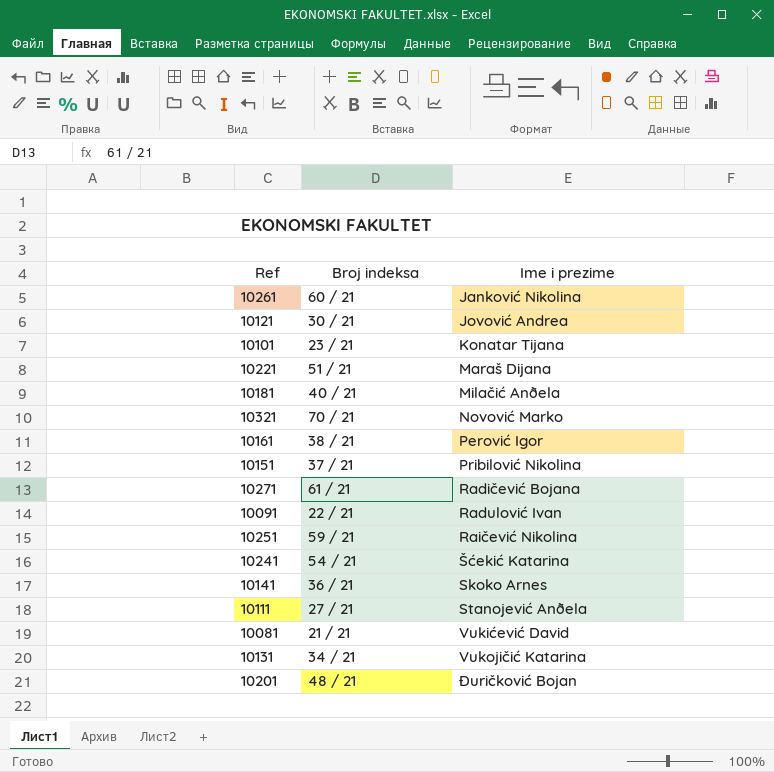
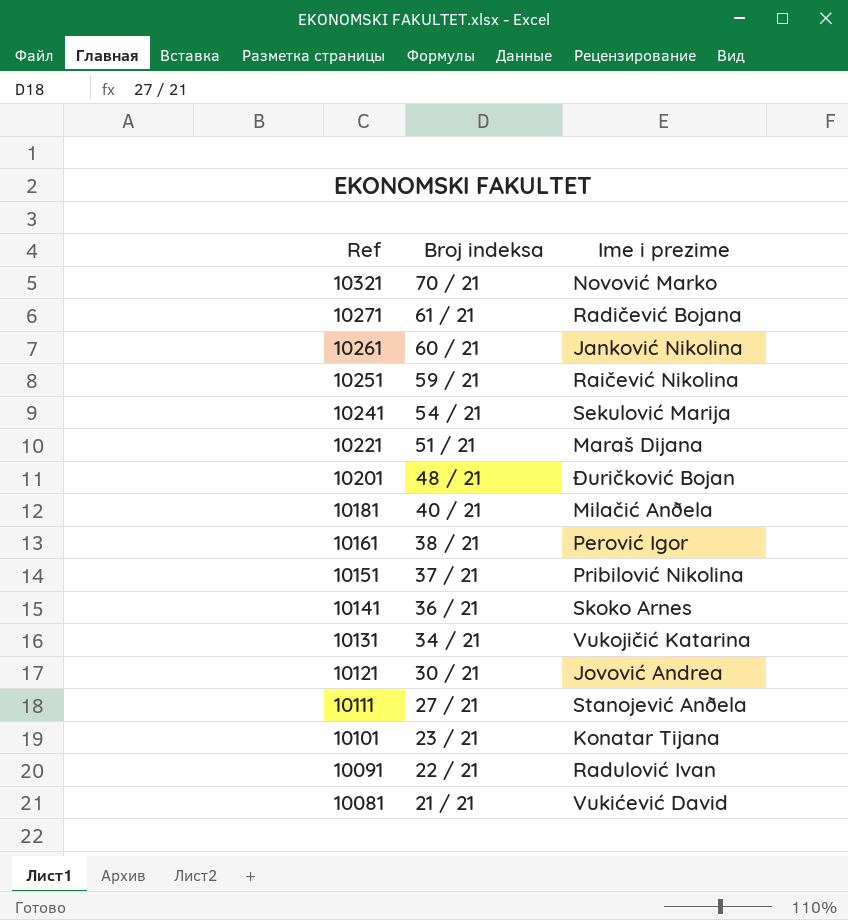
row order: Ime i prezime ascending -> Ref descending
10241 | Ime i prezime: Šćekić Katarina -> Sekulović Marija

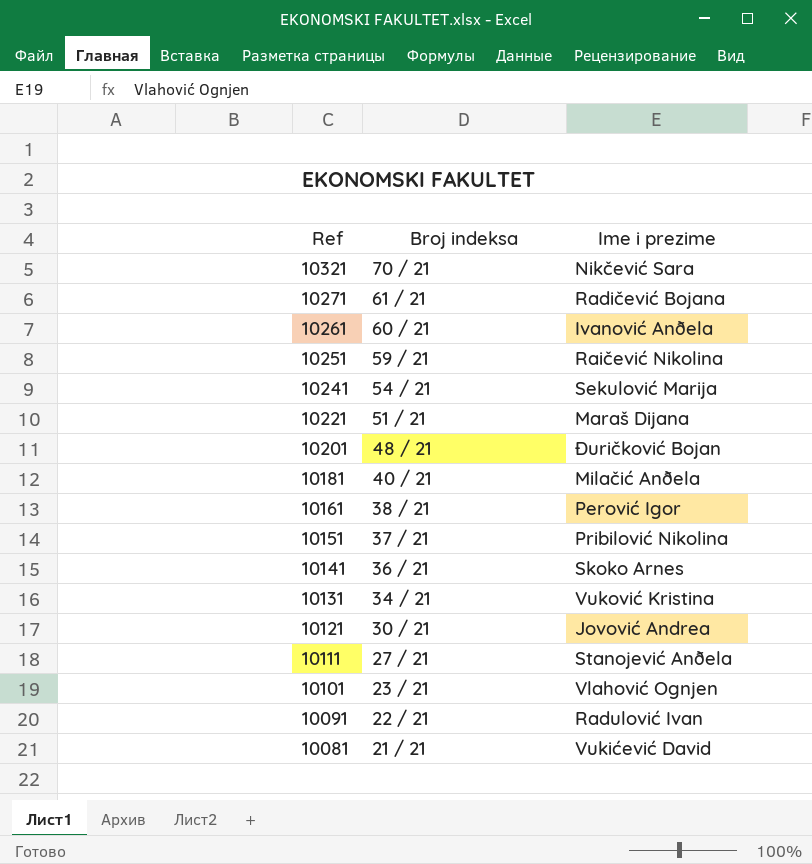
10321 | Ime i prezime: Novović Marko -> Nikčević Sara
10261 | Ime i prezime: Janković Nikolina -> Ivanović Anðela
10131 | Ime i prezime: Vukojičić Katarina -> Vuković Kristina
10101 | Ime i prezime: Konatar Tijana -> Vlahović Ognjen

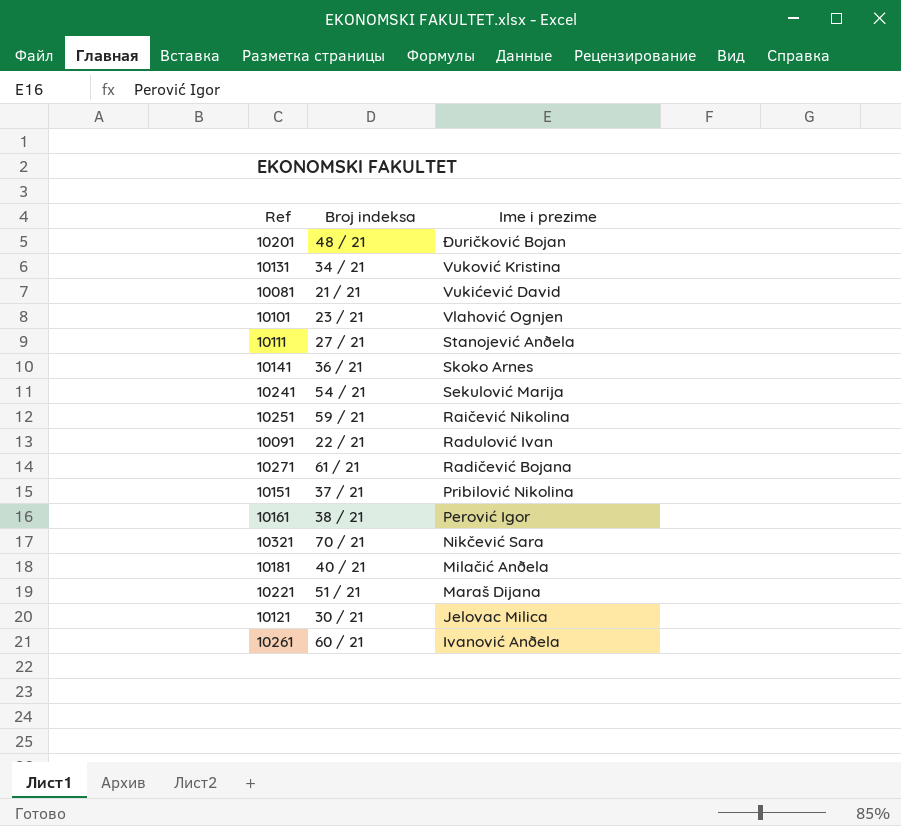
row order: Ref descending -> Ime i prezime descending
10121 | Ime i prezime: Jovović Andrea -> Jelovac Milica

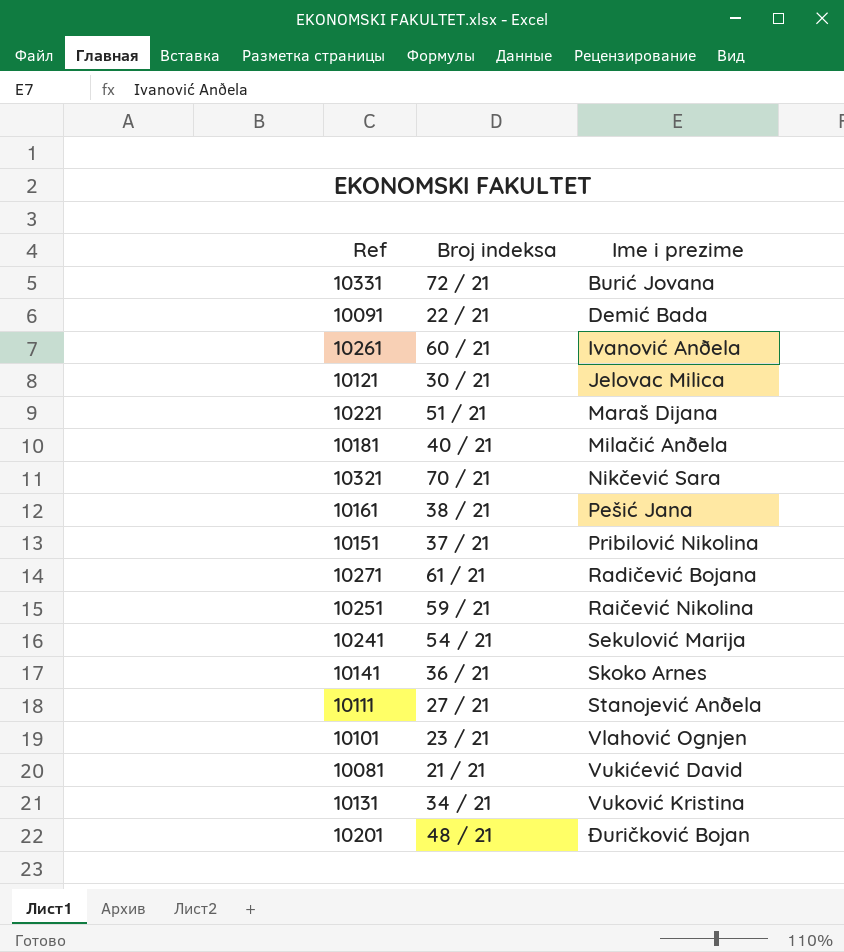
row order: Ime i prezime descending -> Ime i prezime ascending
row 10331: none -> 72 / 21 | Burić Jovana
10091 | Ime i prezime: Radulović Ivan -> Demić Bada
10161 | Ime i prezime: Perović Igor -> Pešić Jana

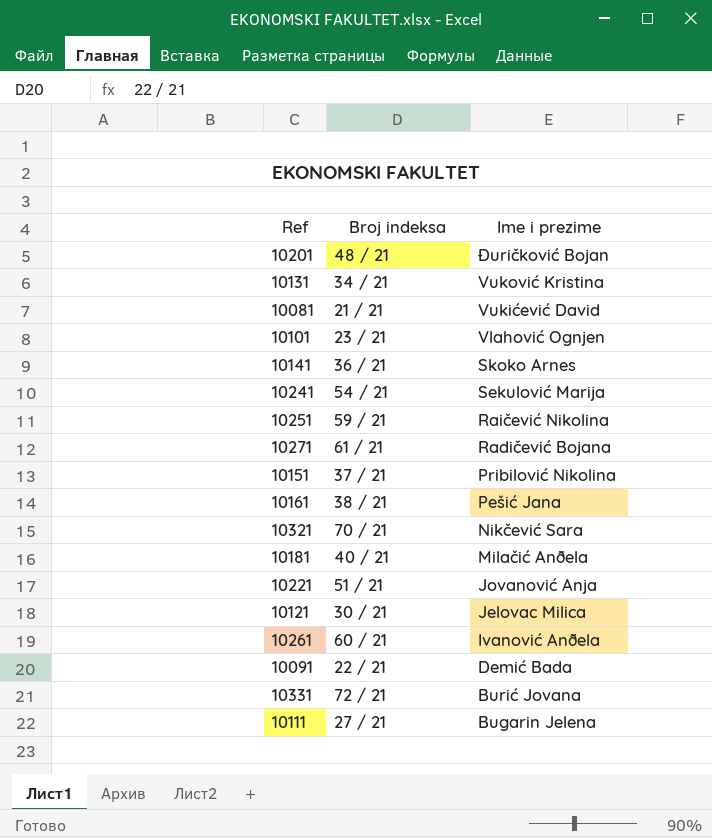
row order: Ime i prezime ascending -> Ime i prezime descending
10221 | Ime i prezime: Maraš Dijana -> Jovanović Anja
10111 | Ime i prezime: Stanojević Anðela -> Bugarin Jelena

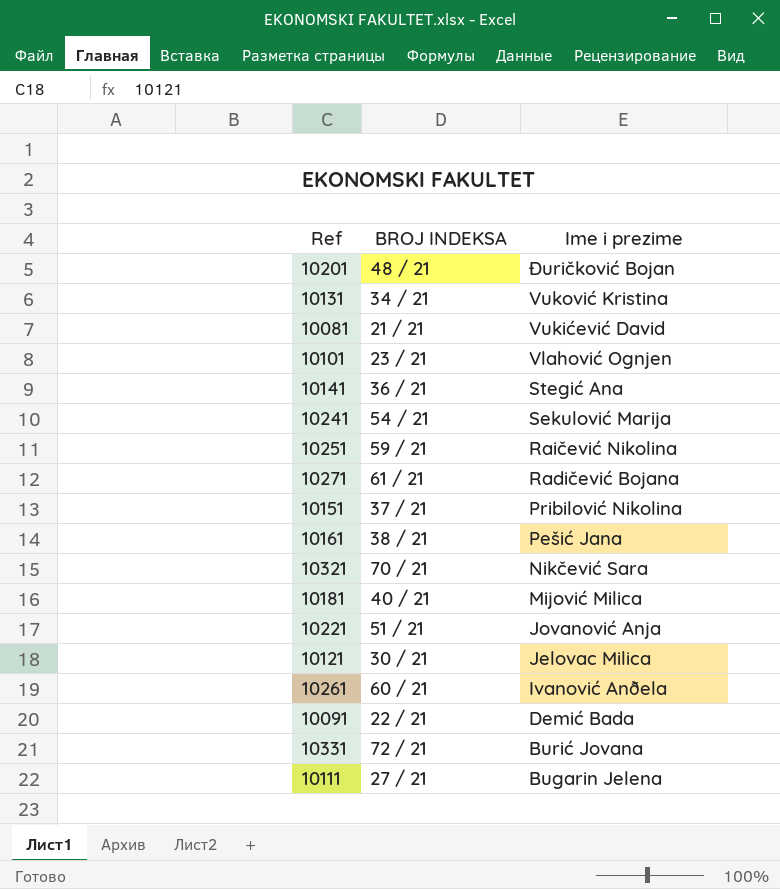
column name: Broj indeksa -> BROJ INDEKSA
10141 | Ime i prezime: Skoko Arnes -> Stegić Ana
10181 | Ime i prezime: Milačić Anðela -> Mijović Milica

